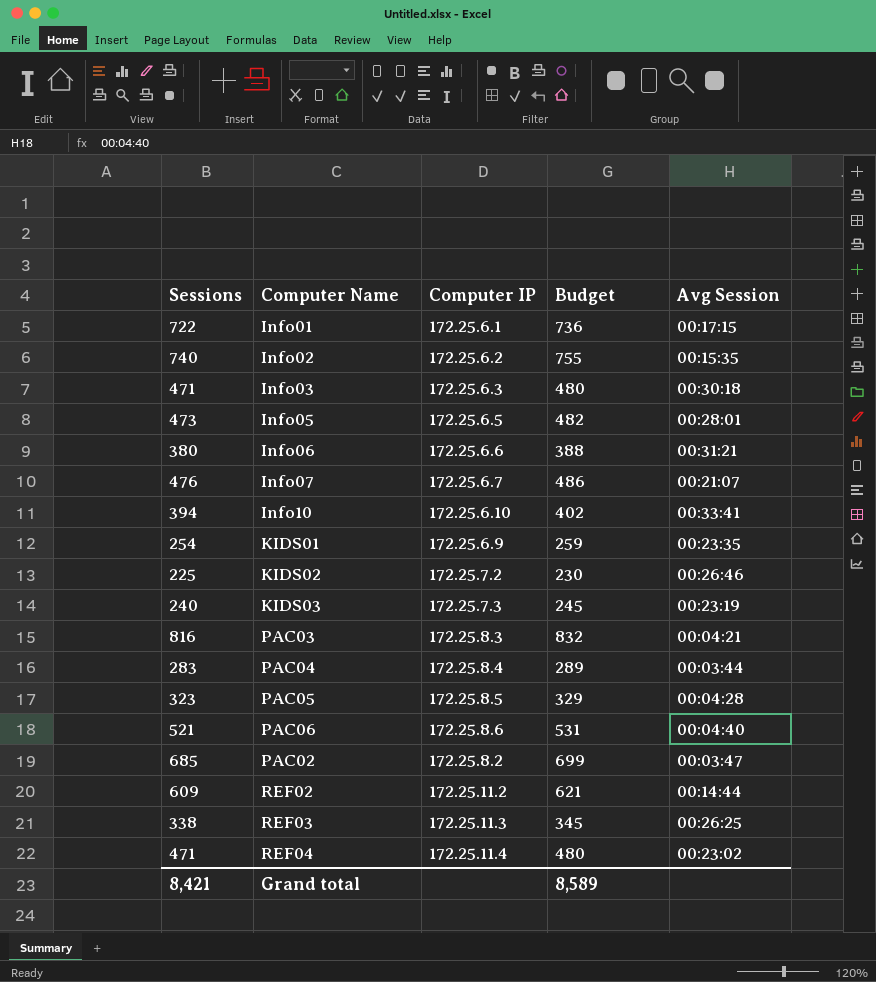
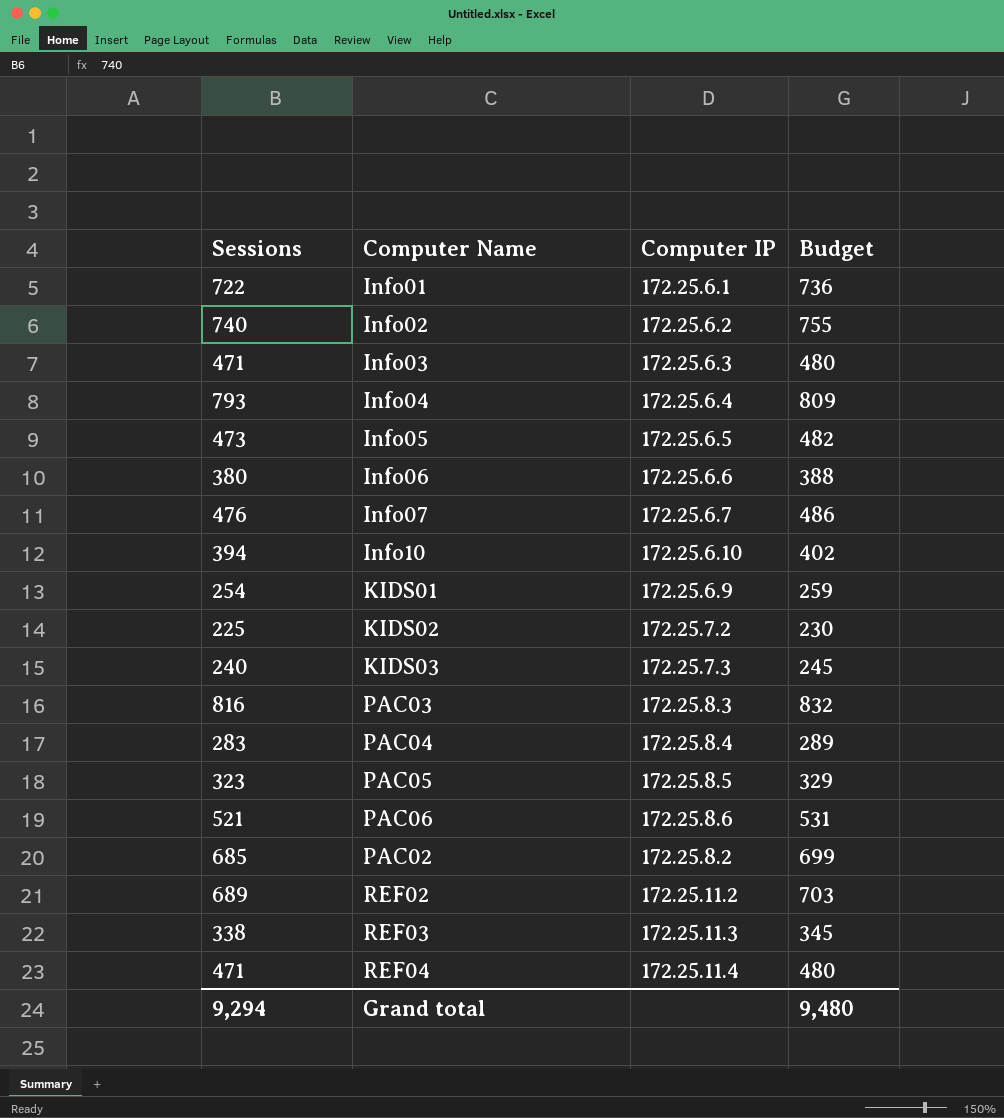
column Avg Session | position: 5 -> none
row Info04: none -> 793 | 172.25.6.4 | 809
REF02 | Sessions: 609 -> 689
REF02 | Budget: 621 -> 703
Grand total | Sessions: 8,421 -> 9,294
Grand total | Budget: 8,589 -> 9,480

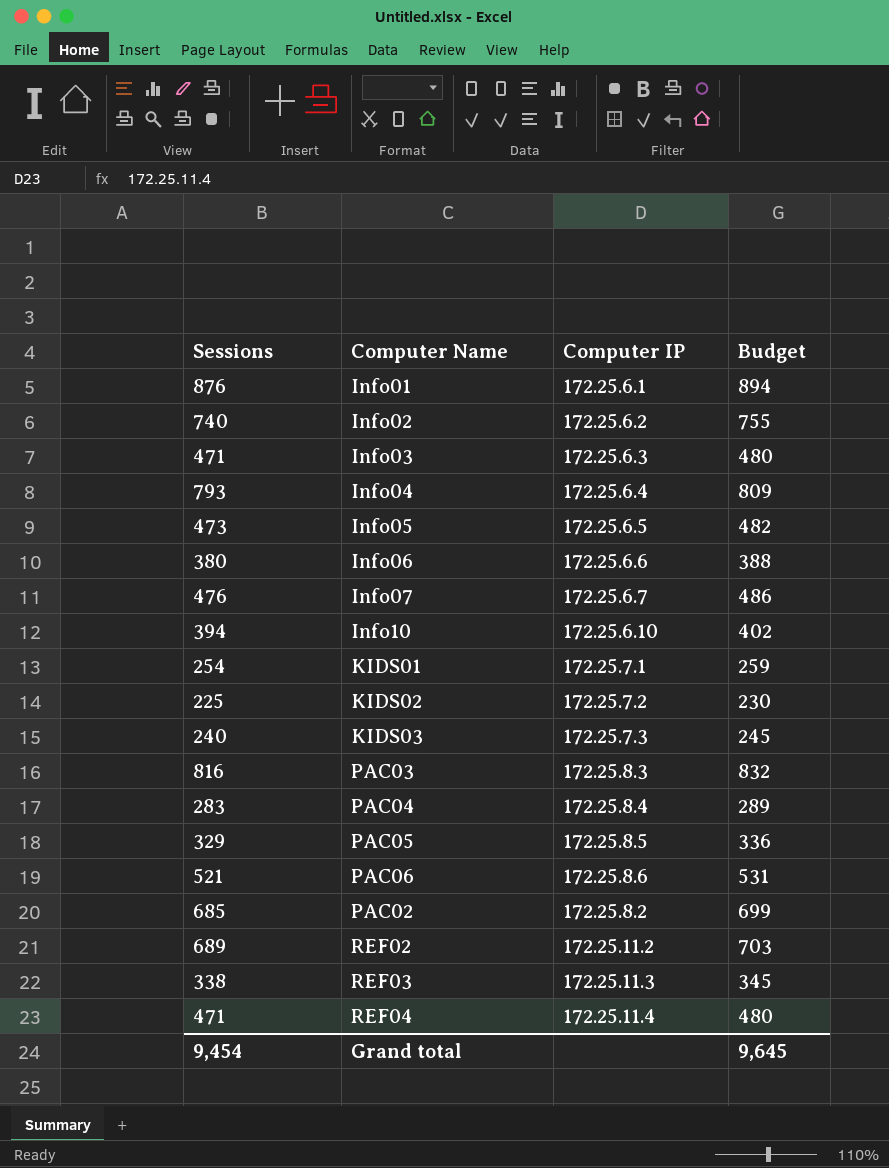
Info01 | Sessions: 722 -> 876
Info01 | Budget: 736 -> 894
KIDS01 | Computer IP: 172.25.6.9 -> 172.25.7.1
PAC05 | Sessions: 323 -> 329
PAC05 | Budget: 329 -> 336
Grand total | Sessions: 9,294 -> 9,454
Grand total | Budget: 9,480 -> 9,645

